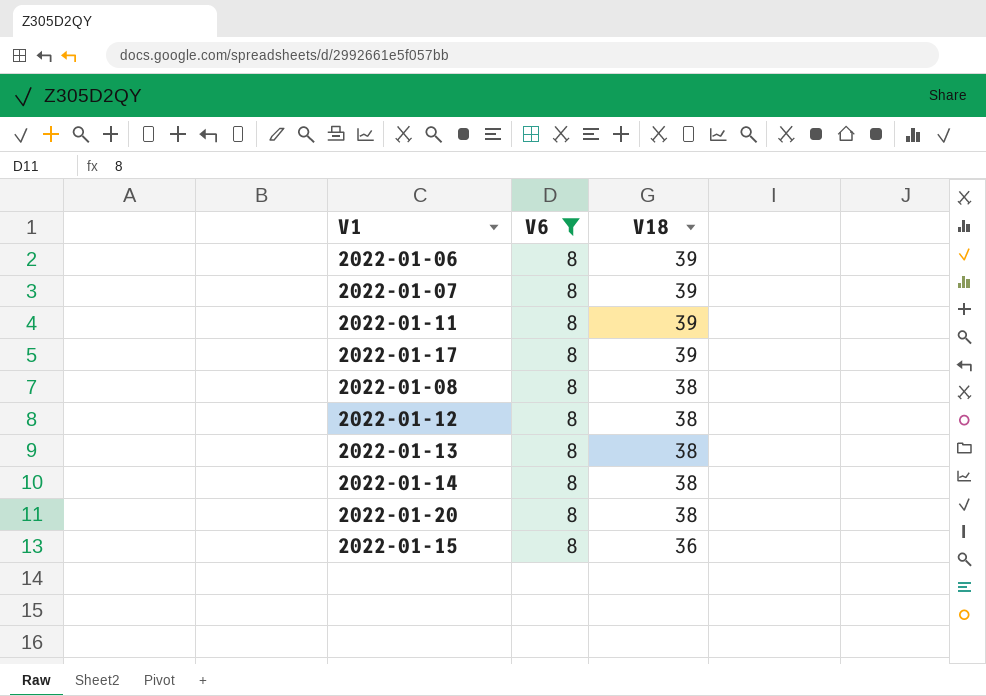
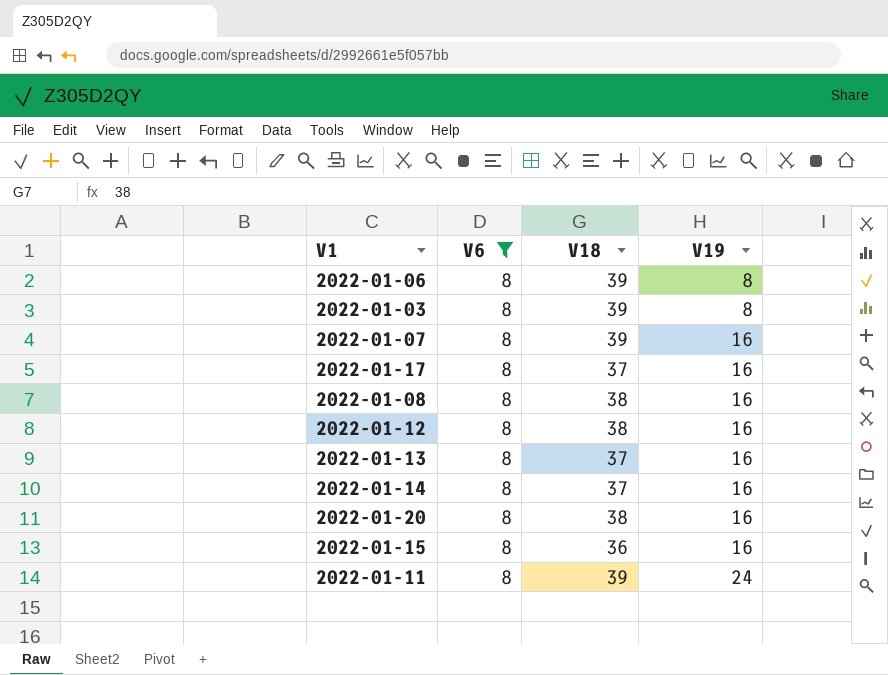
row order: V18 descending -> V19 ascending
column V19 | position: none -> 4
row 2022-01-03: none -> 8 | 39 | 8
2022-01-17 | V18: 39 -> 37
2022-01-13 | V18: 38 -> 37
2022-01-14 | V18: 38 -> 37

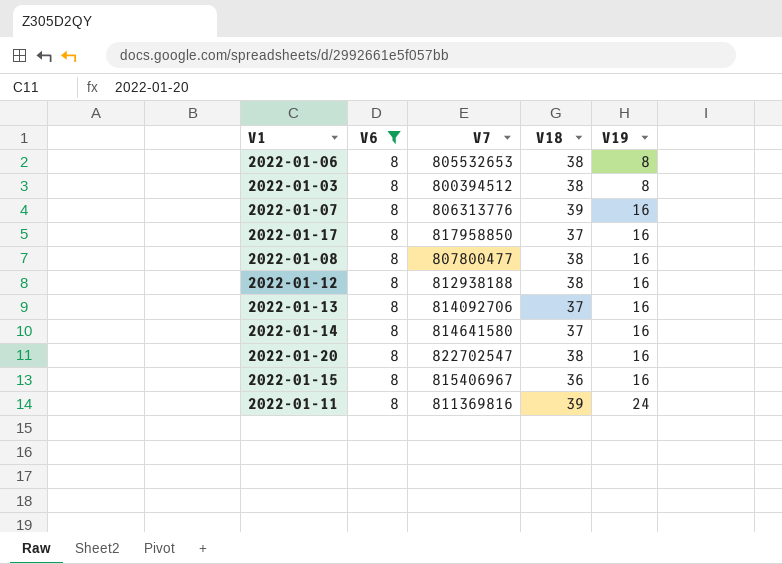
column V7 | position: none -> 3
2022-01-06 | V18: 39 -> 38
2022-01-03 | V18: 39 -> 38

